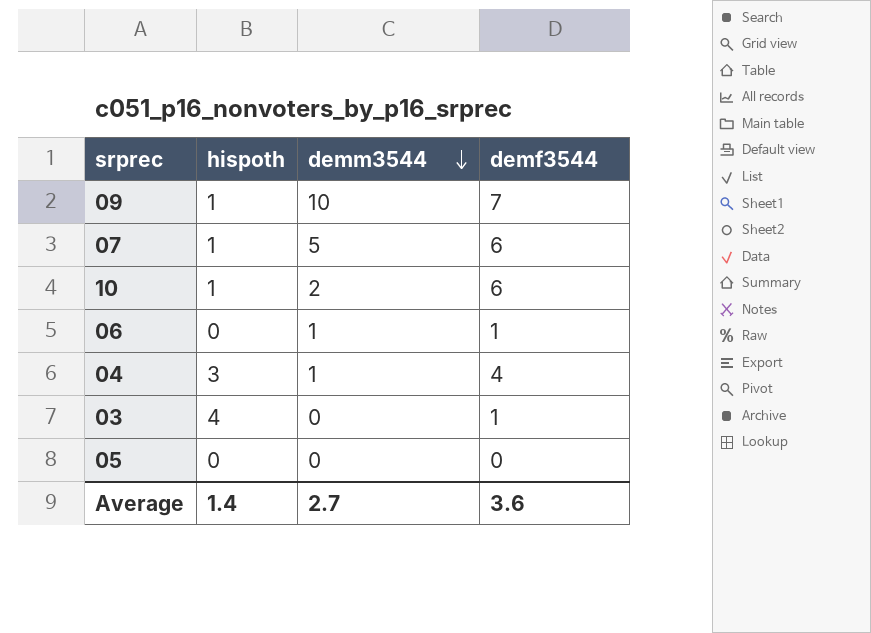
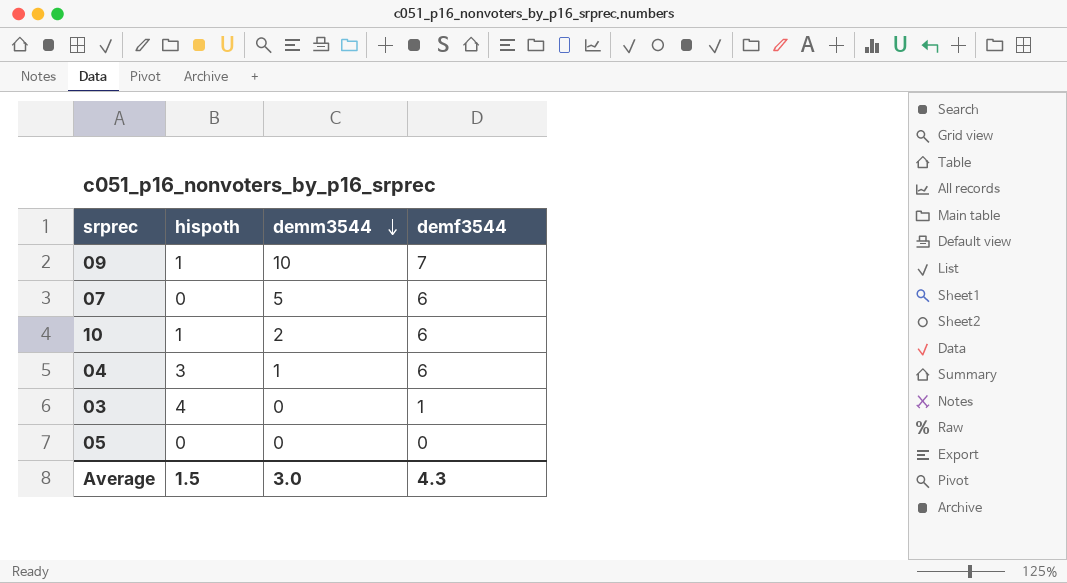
row 06: 0 | 1 | 1 -> none
07 | hispoth: 1 -> 0
04 | demf3544: 4 -> 6
Average | hispoth: 1.4 -> 1.5
Average | demm3544: 2.7 -> 3.0
Average | demf3544: 3.6 -> 4.3

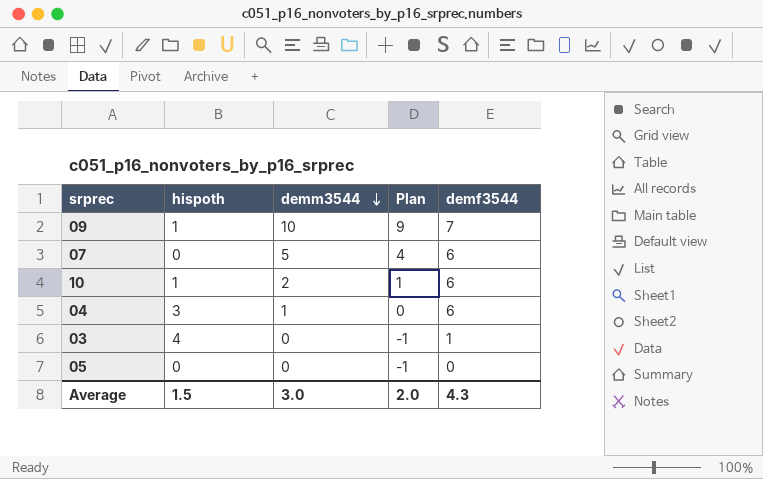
column Plan | formula: none -> [demm3544] - 1

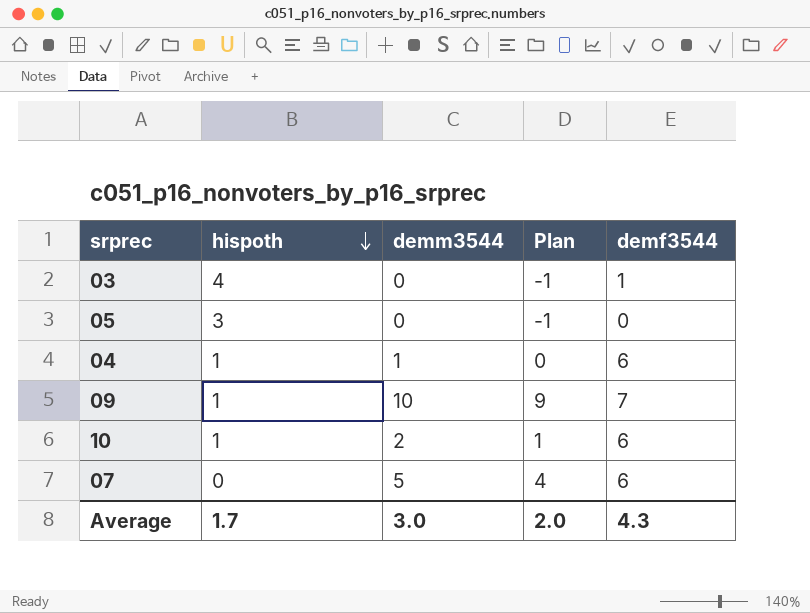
row order: demm3544 descending -> hispoth descending
05 | hispoth: 0 -> 3
04 | hispoth: 3 -> 1
Average | hispoth: 1.5 -> 1.7

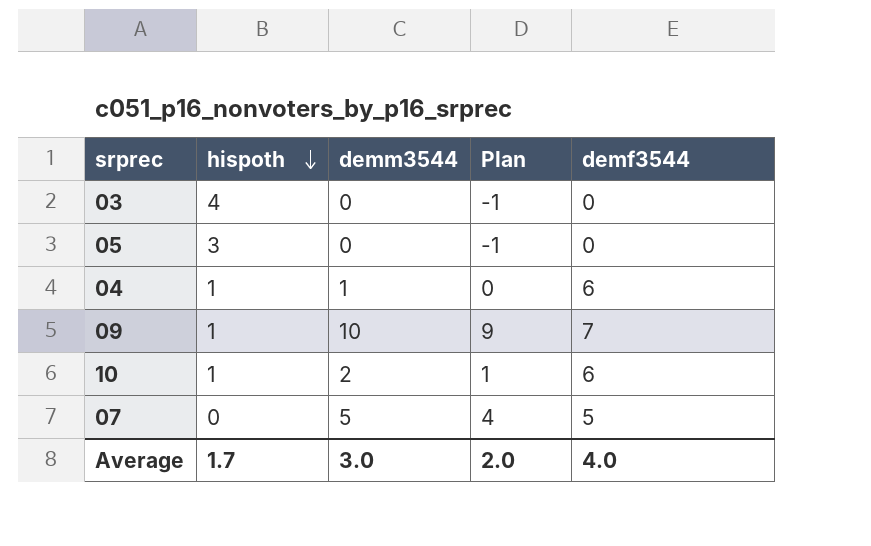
03 | demf3544: 1 -> 0
07 | demf3544: 6 -> 5
Average | demf3544: 4.3 -> 4.0

